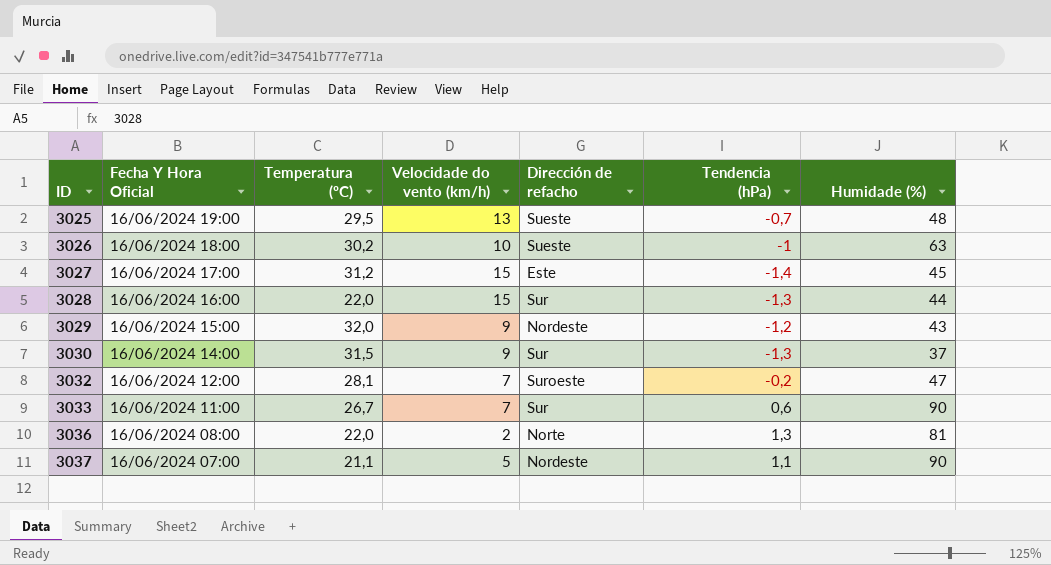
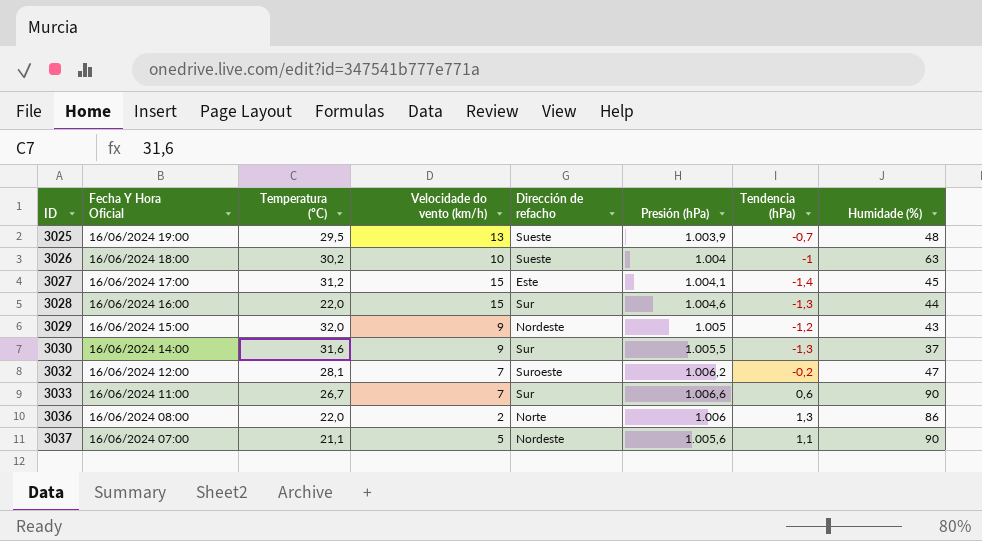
column Presión (hPa) | position: none -> 6
3030 | Temperatura (ºC): 31,5 -> 31,6
3036 | Humidade (%): 81 -> 86

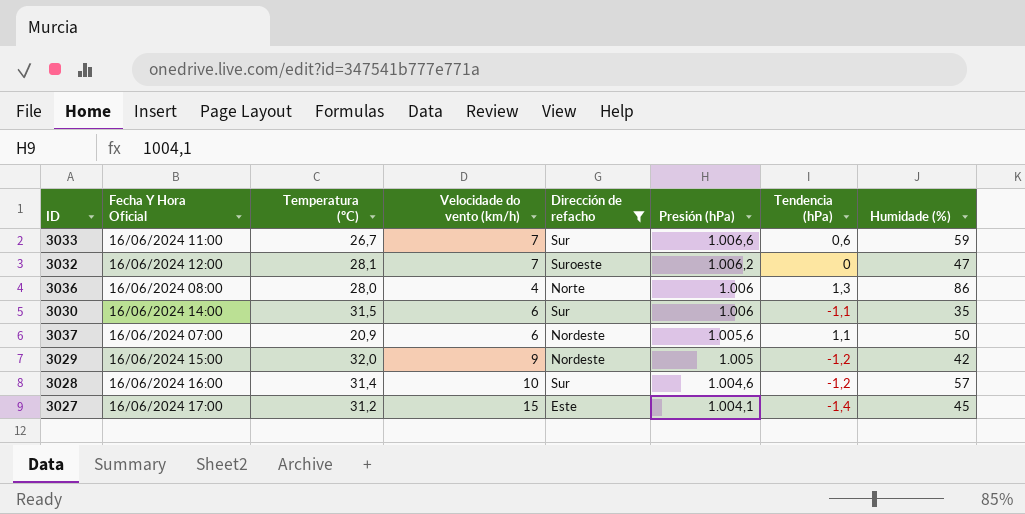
filter: none -> Dirección de refacho != Sueste
row order: ID ascending -> Presión (hPa) descending
3033 | Humidade (%): 90 -> 59
3032 | Tendencia (hPa): -0,2 -> 0
3036 | Temperatura (ºC): 22,0 -> 28,0
3036 | Velocidade do vento (km/h): 2 -> 4
3030 | Temperatura (ºC): 31,6 -> 31,5
3030 | Velocidade do vento (km/h): 9 -> 6
3030 | Presión (hPa): 1.005,5 -> 1.006
3030 | Tendencia (hPa): -1,3 -> -1,1
3030 | Humidade (%): 37 -> 35
3037 | Temperatura (ºC): 21,1 -> 20,9
3037 | Velocidade do vento (km/h): 5 -> 6
3037 | Humidade (%): 90 -> 50
3029 | Humidade (%): 43 -> 42
3028 | Temperatura (ºC): 22,0 -> 31,4
3028 | Velocidade do vento (km/h): 15 -> 10
3028 | Tendencia (hPa): -1,3 -> -1,2
3028 | Humidade (%): 44 -> 57

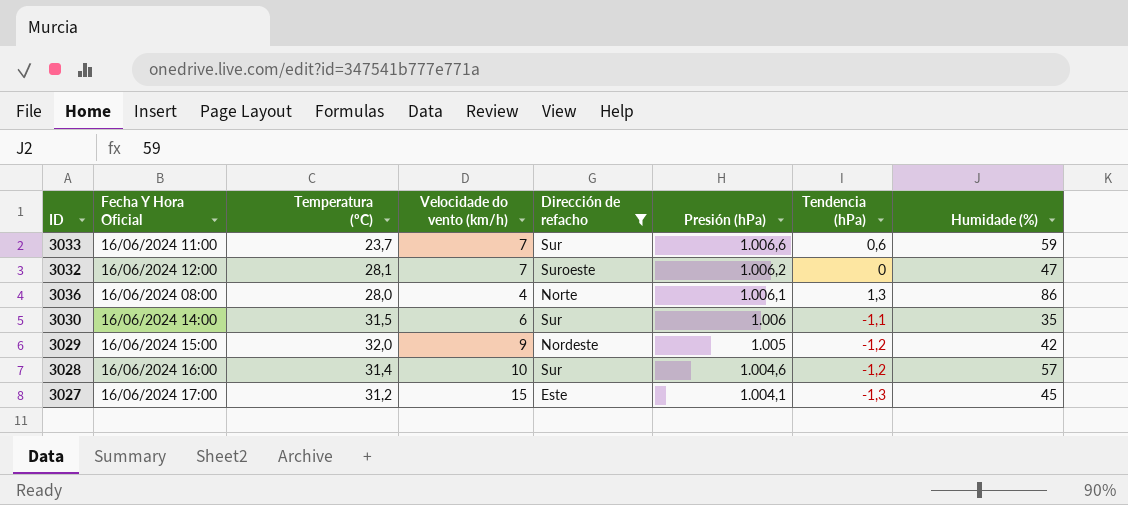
row 3037: 16/06/2024 07:00 | 20,9 | 6 | Nordeste | 1.005,6 | 1,1 | 50 -> none
3033 | Temperatura (ºC): 26,7 -> 23,7
3036 | Presión (hPa): 1.006 -> 1.006,1
3027 | Tendencia (hPa): -1,4 -> -1,3

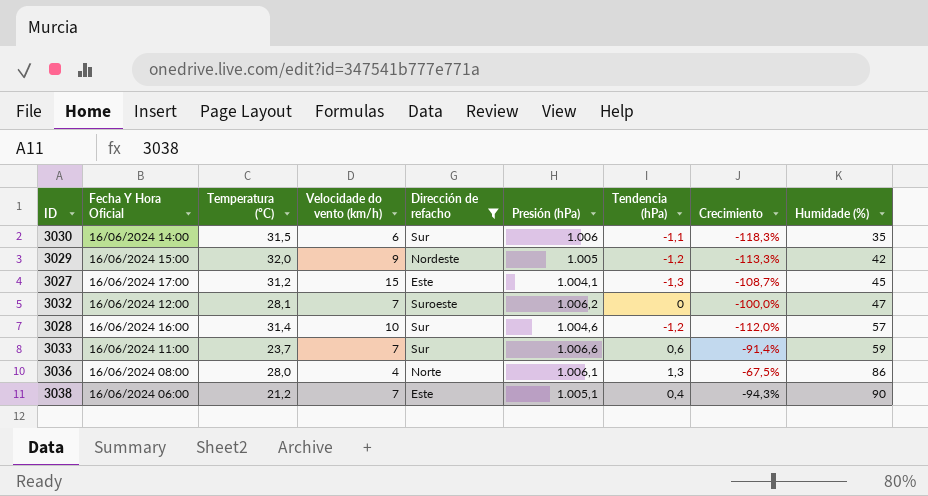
row order: Presión (hPa) descending -> Humidade (%) ascending
column Crecimiento | formula: none -> ([Tendencia (hPa)] - [Velocidade do vento (km/h)]) / [Velocidade do vento (km/h)]
row 3038: none -> 16/06/2024 06:00 | 21,2 | 7 | Este | 1.005,1 | 0,4 | -94,3% | 90

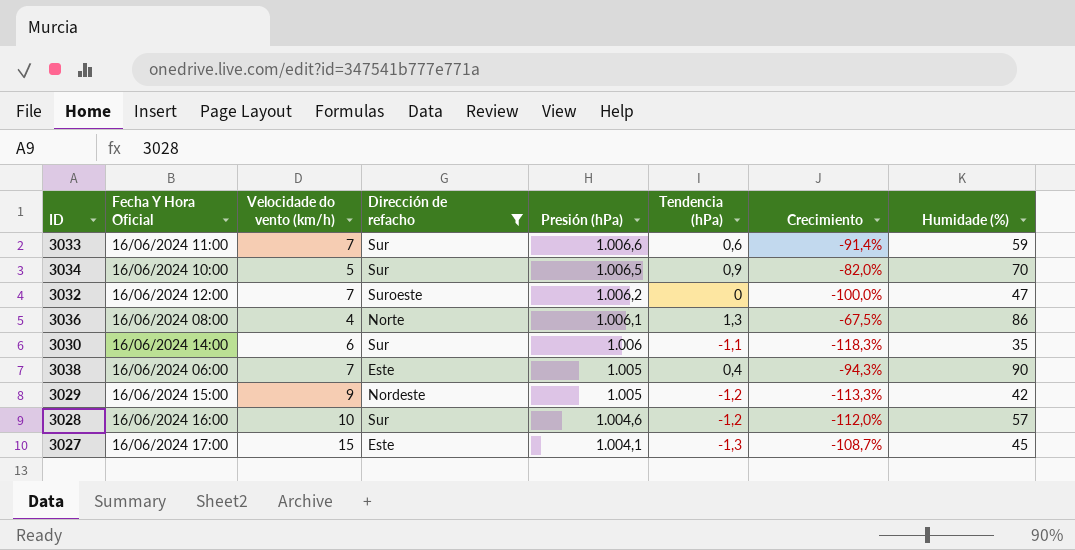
row order: Humidade (%) ascending -> Presión (hPa) descending
column Temperatura (ºC) | position: 3 -> none
row 3034: none -> 16/06/2024 10:00 | 5 | Sur | 1.006,5 | 0,9 | -82,0% | 70
3038 | Presión (hPa): 1.005,1 -> 1.005

